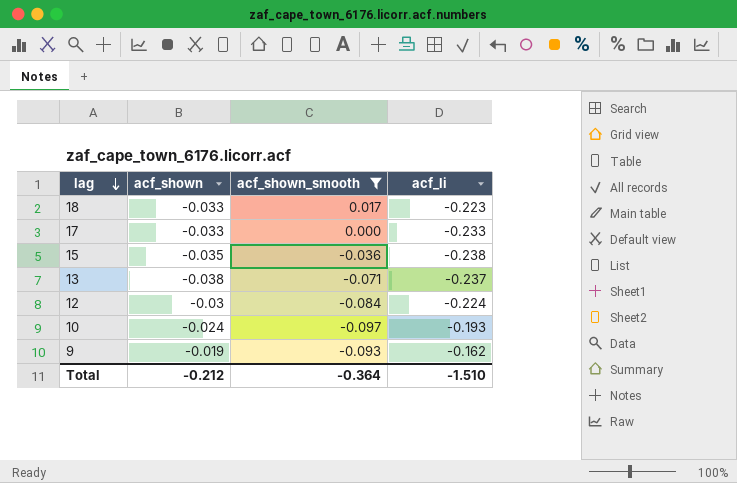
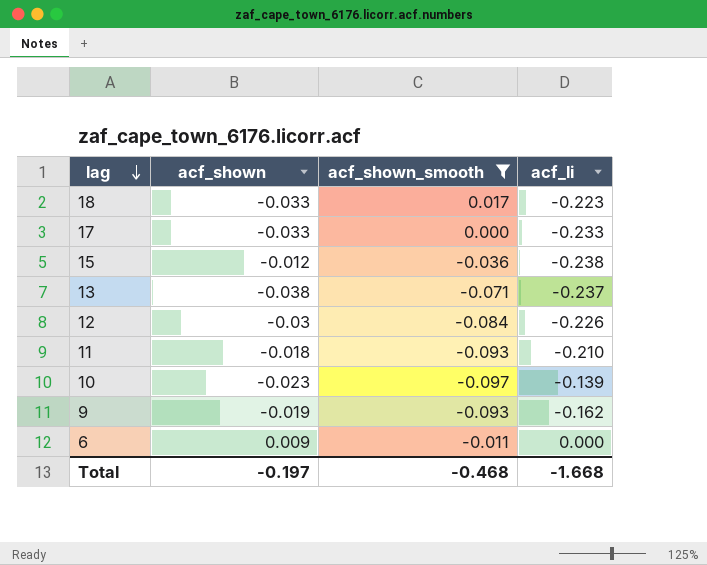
15 | acf_shown: -0.035 -> -0.012
12 | acf_li: -0.224 -> -0.226
row 11: none -> -0.018 | -0.093 | -0.210
10 | acf_shown: -0.024 -> -0.023
10 | acf_li: -0.193 -> -0.139
row 6: none -> 0.009 | -0.011 | 0.000
Total | acf_shown: -0.212 -> -0.197
Total | acf_shown_smooth: -0.364 -> -0.468
Total | acf_li: -1.510 -> -1.668

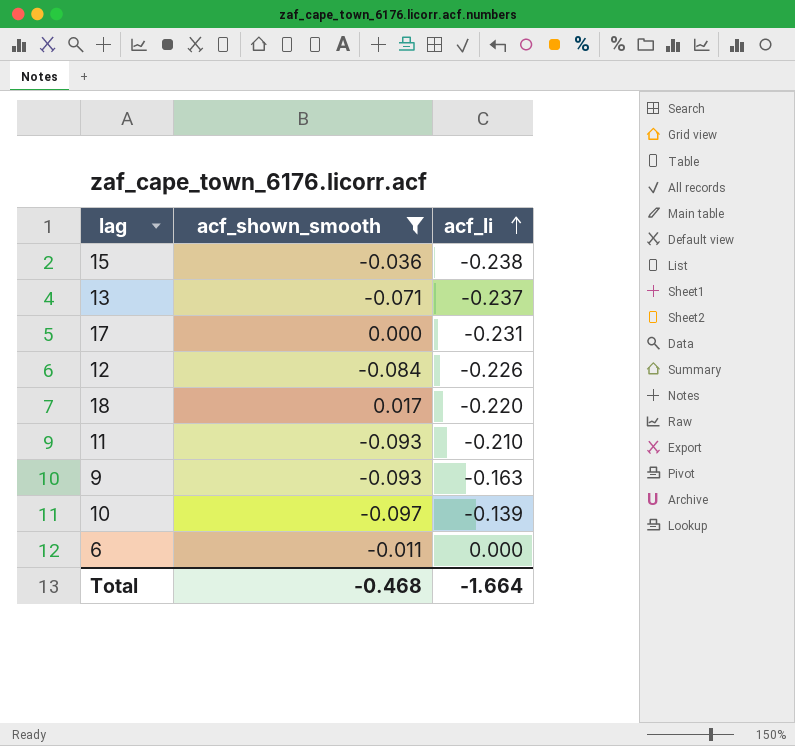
row order: lag descending -> acf_li ascending
column acf_shown | position: 2 -> none
17 | acf_li: -0.233 -> -0.231
18 | acf_li: -0.223 -> -0.220
9 | acf_li: -0.162 -> -0.163
Total | acf_li: -1.668 -> -1.664

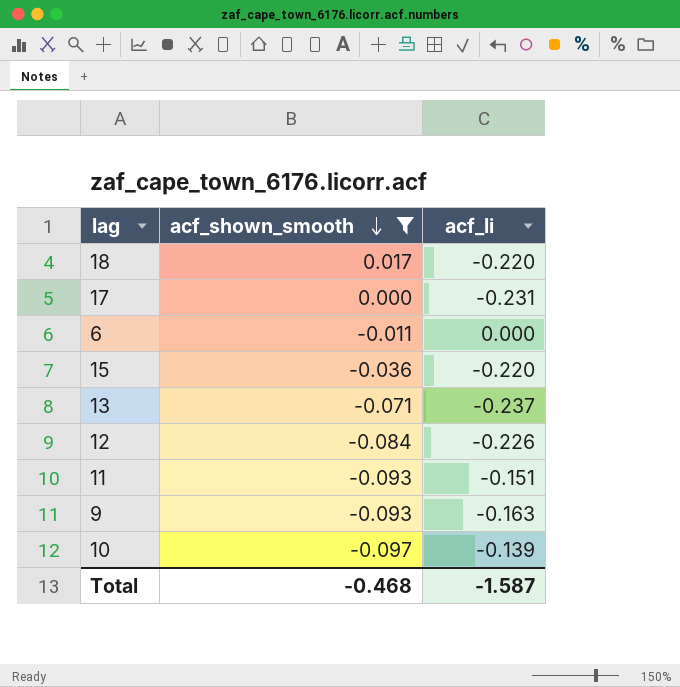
row order: acf_li ascending -> acf_shown_smooth descending
15 | acf_li: -0.238 -> -0.220
11 | acf_li: -0.210 -> -0.151
Total | acf_li: -1.664 -> -1.587

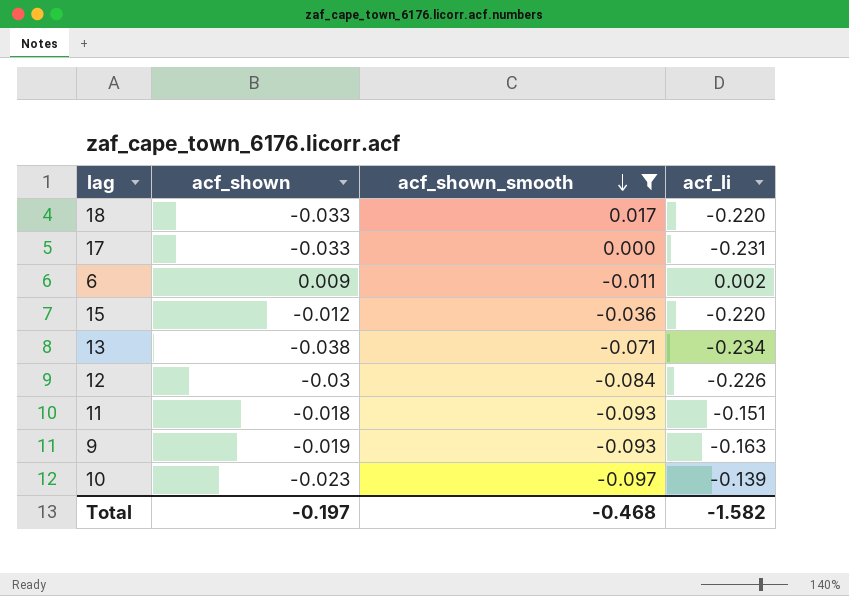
column acf_shown | position: none -> 2
6 | acf_li: 0.000 -> 0.002
13 | acf_li: -0.237 -> -0.234
Total | acf_li: -1.587 -> -1.582

